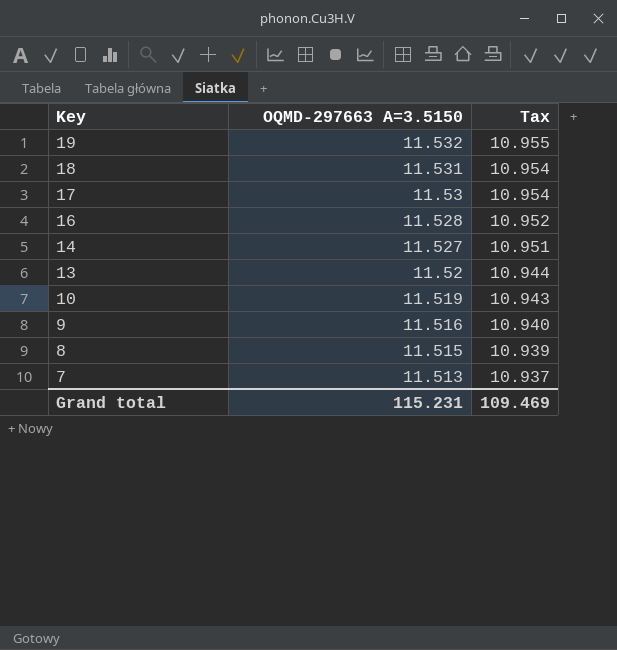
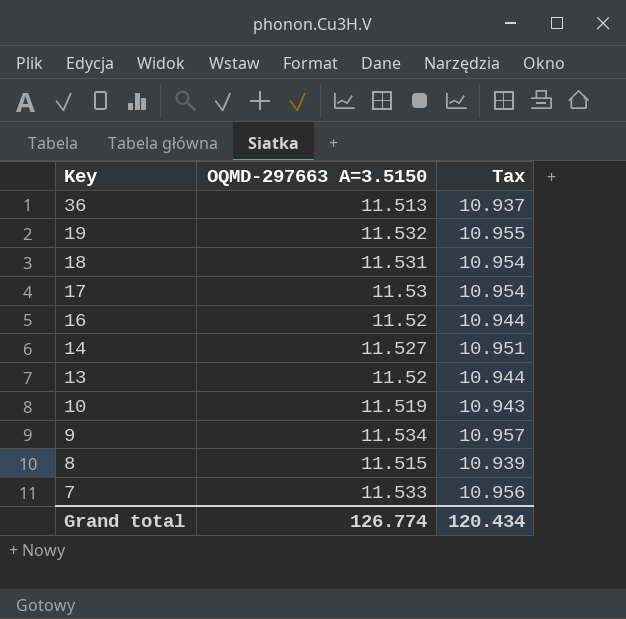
row 36: none -> 11.513 | 10.937
16 | OQMD-297663 A=3.5150: 11.528 -> 11.52
16 | Tax: 10.952 -> 10.944
9 | OQMD-297663 A=3.5150: 11.516 -> 11.534
9 | Tax: 10.940 -> 10.957
7 | OQMD-297663 A=3.5150: 11.513 -> 11.533
7 | Tax: 10.937 -> 10.956
Grand total | OQMD-297663 A=3.5150: 115.231 -> 126.774
Grand total | Tax: 109.469 -> 120.434

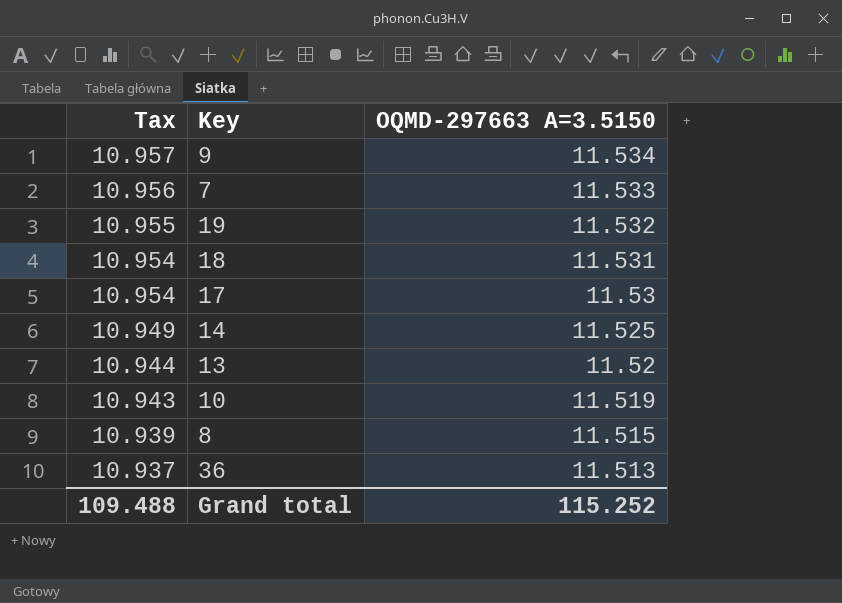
row order: Key descending -> Tax descending
column Tax | position: 3 -> 1
row 16: 11.52 | 10.944 -> none
14 | Tax: 10.951 -> 10.949
14 | OQMD-297663 A=3.5150: 11.527 -> 11.525
Grand total | Tax: 120.434 -> 109.488
Grand total | OQMD-297663 A=3.5150: 126.774 -> 115.252

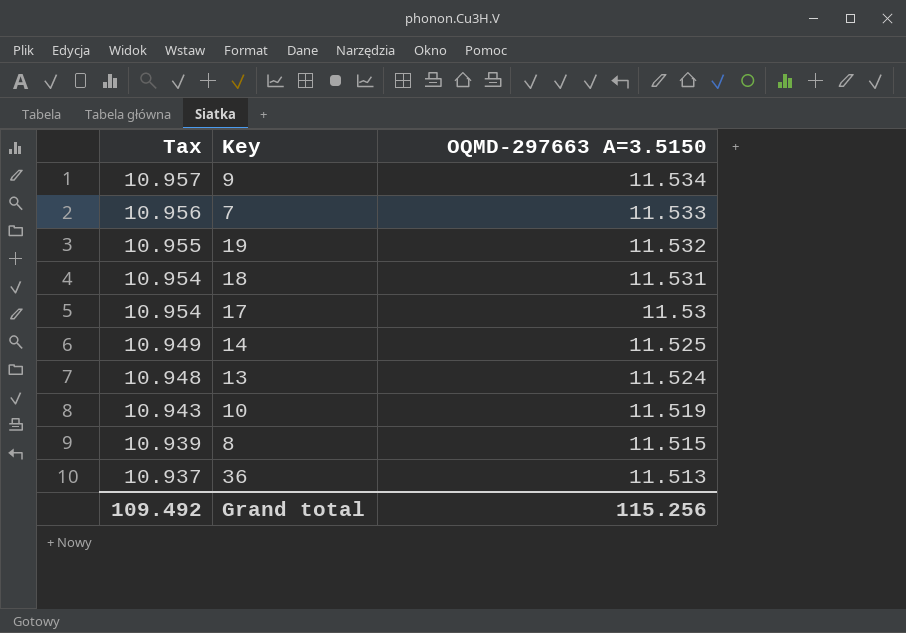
13 | Tax: 10.944 -> 10.948
13 | OQMD-297663 A=3.5150: 11.52 -> 11.524
Grand total | Tax: 109.488 -> 109.492
Grand total | OQMD-297663 A=3.5150: 115.252 -> 115.256

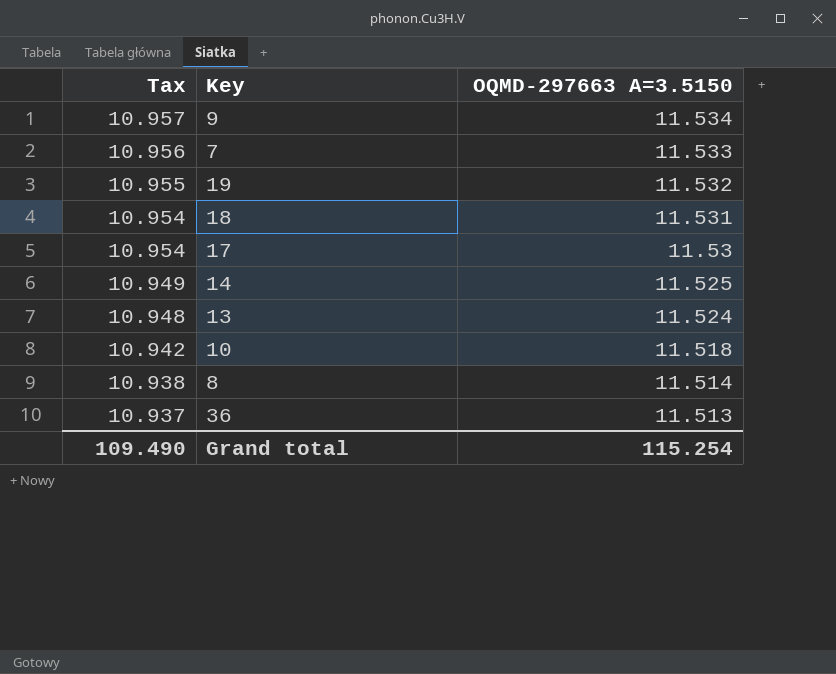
10 | Tax: 10.943 -> 10.942
10 | OQMD-297663 A=3.5150: 11.519 -> 11.518
8 | Tax: 10.939 -> 10.938
8 | OQMD-297663 A=3.5150: 11.515 -> 11.514
Grand total | Tax: 109.492 -> 109.490
Grand total | OQMD-297663 A=3.5150: 115.256 -> 115.254

